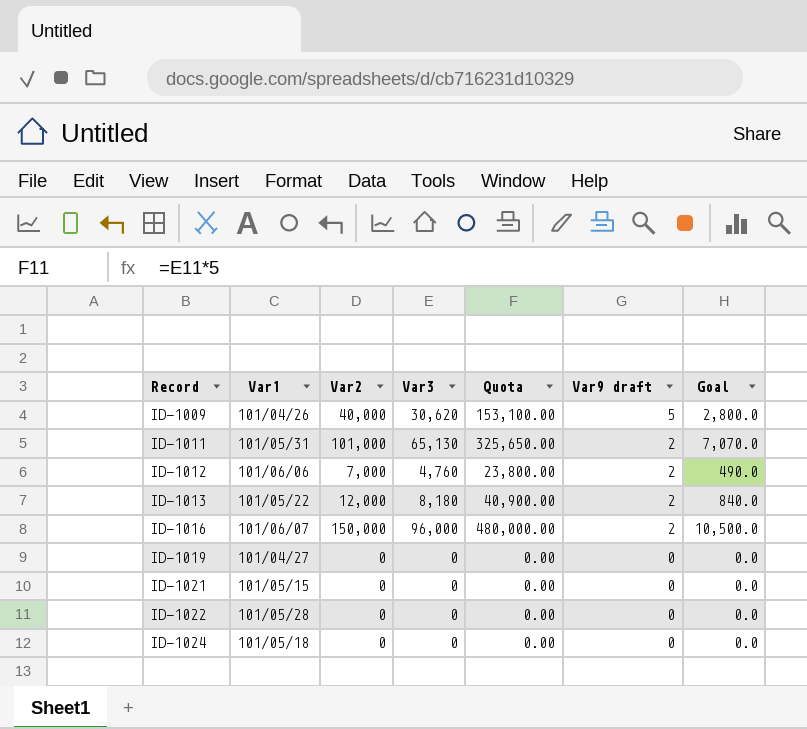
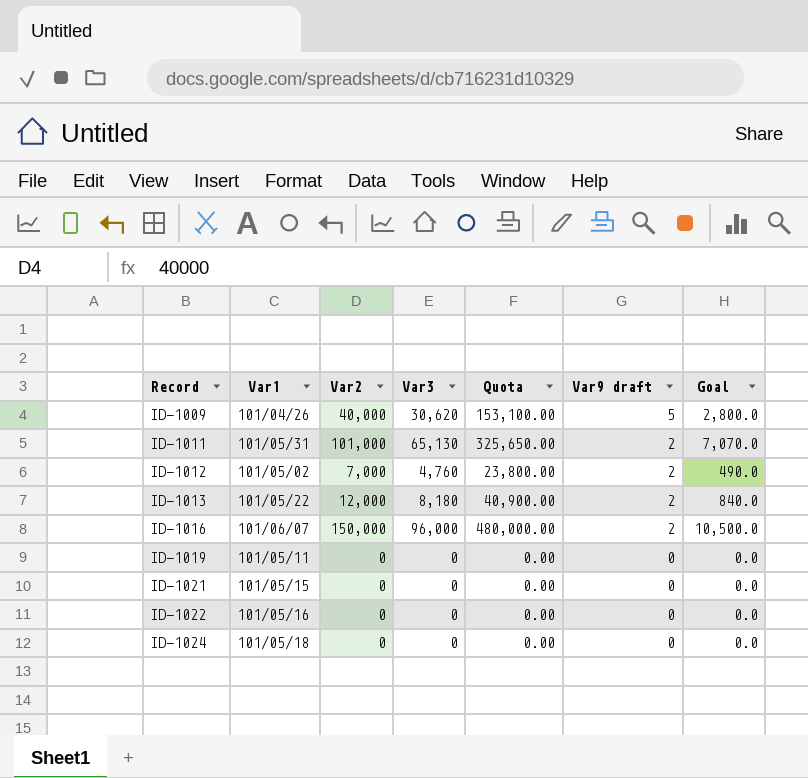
ID-1012 | Var1: 101/06/06 -> 101/05/02
ID-1019 | Var1: 101/04/27 -> 101/05/11
ID-1022 | Var1: 101/05/28 -> 101/05/16

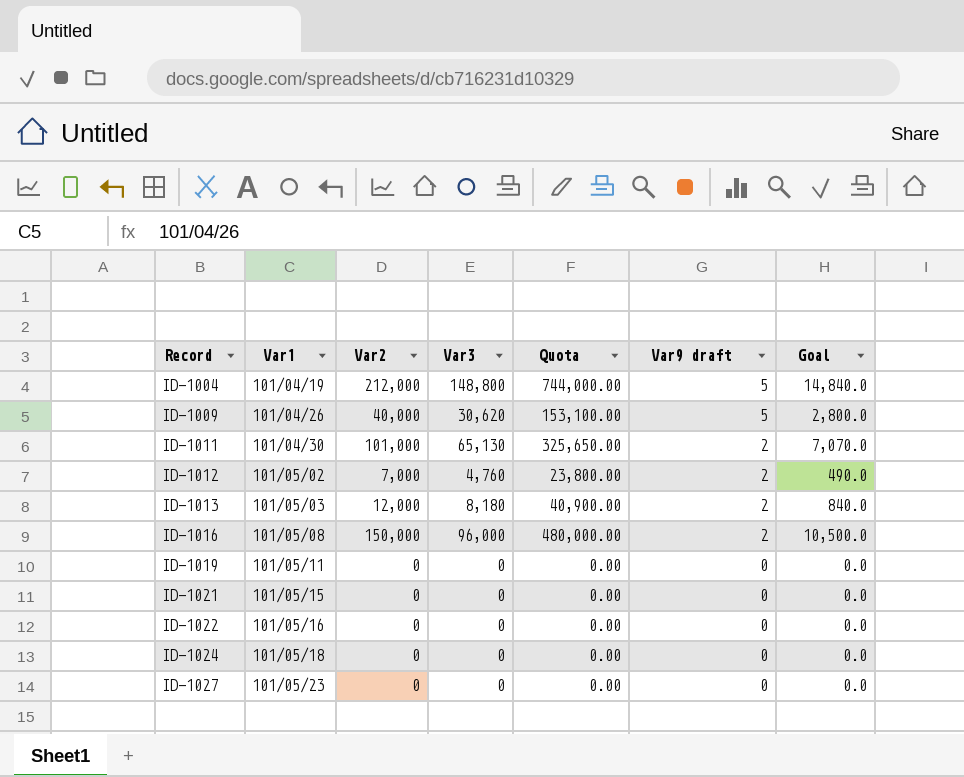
row ID-1004: none -> 101/04/19 | 212,000 | 148,800 | 744,000.00 | 5 | 14,840.0
ID-1011 | Var1: 101/05/31 -> 101/04/30
ID-1013 | Var1: 101/05/22 -> 101/05/03
ID-1016 | Var1: 101/06/07 -> 101/05/08
row ID-1027: none -> 101/05/23 | 0 | 0 | 0.00 | 0 | 0.0

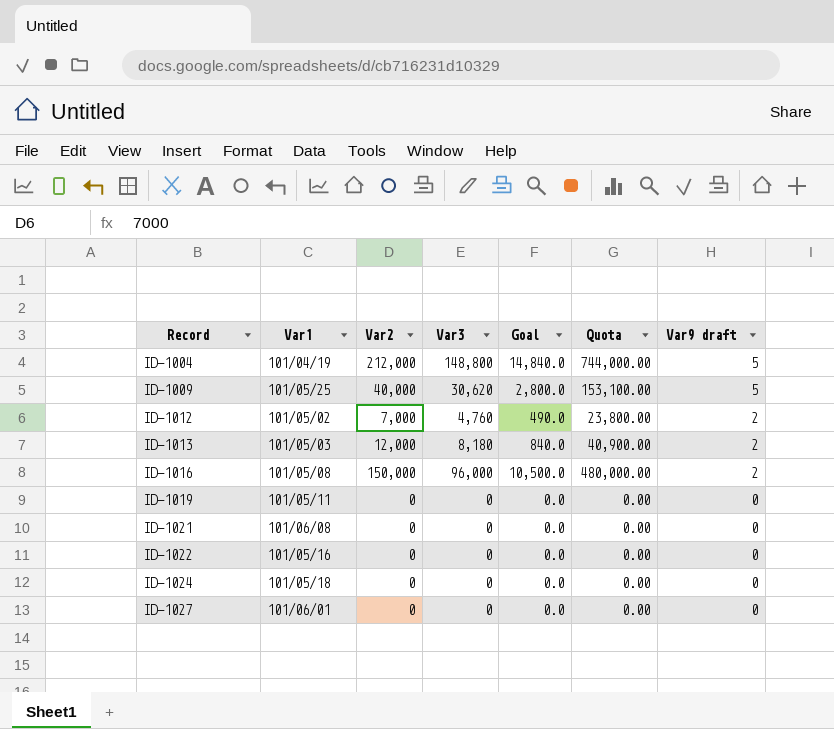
column Goal | position: 7 -> 5
row ID-1011: 101/04/30 | 101,000 | 65,130 | 325,650.00 | 2 | 7,070.0 -> none
ID-1009 | Var1: 101/04/26 -> 101/05/25
ID-1021 | Var1: 101/05/15 -> 101/06/08
ID-1027 | Var1: 101/05/23 -> 101/06/01

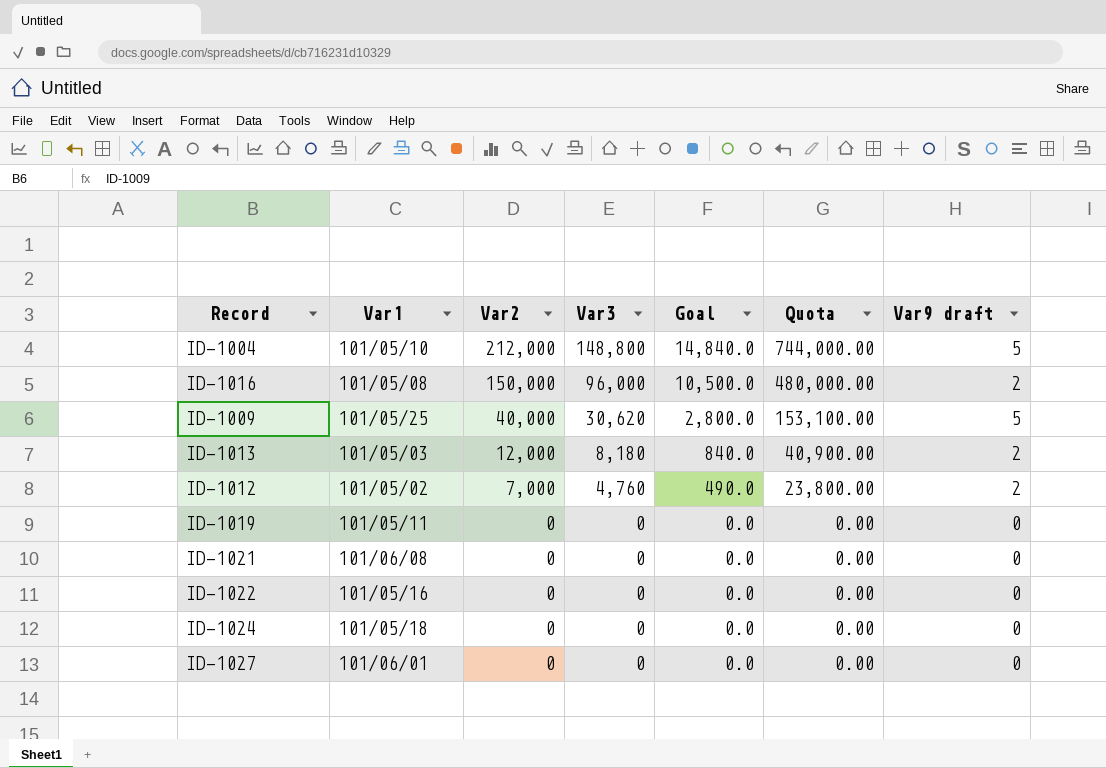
row order: Record ascending -> Var2 descending
ID-1004 | Var1: 101/04/19 -> 101/05/10

